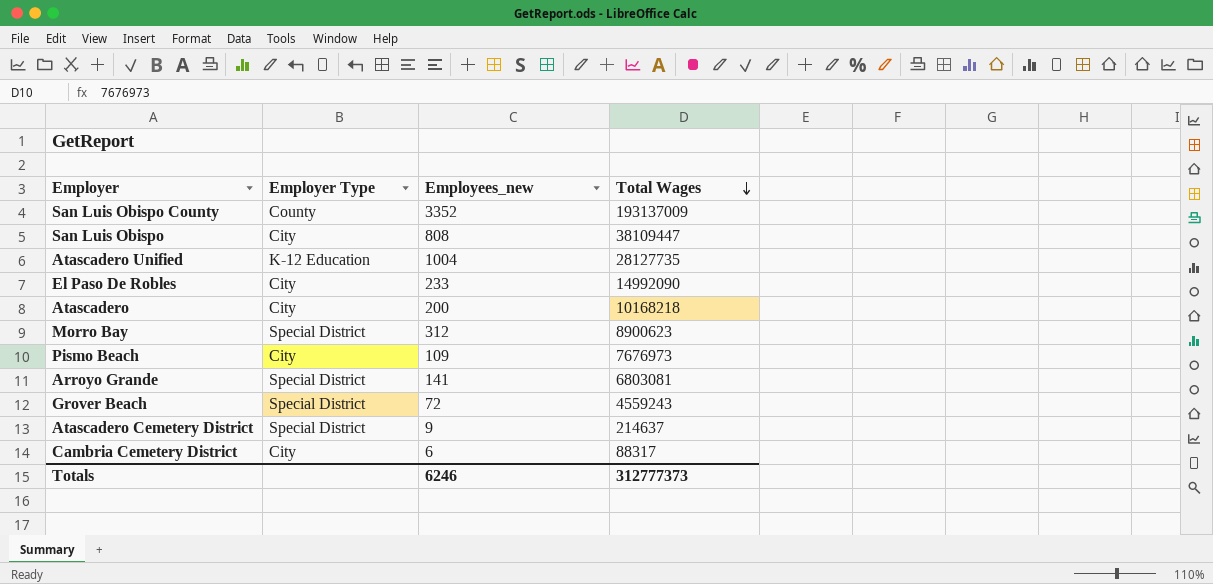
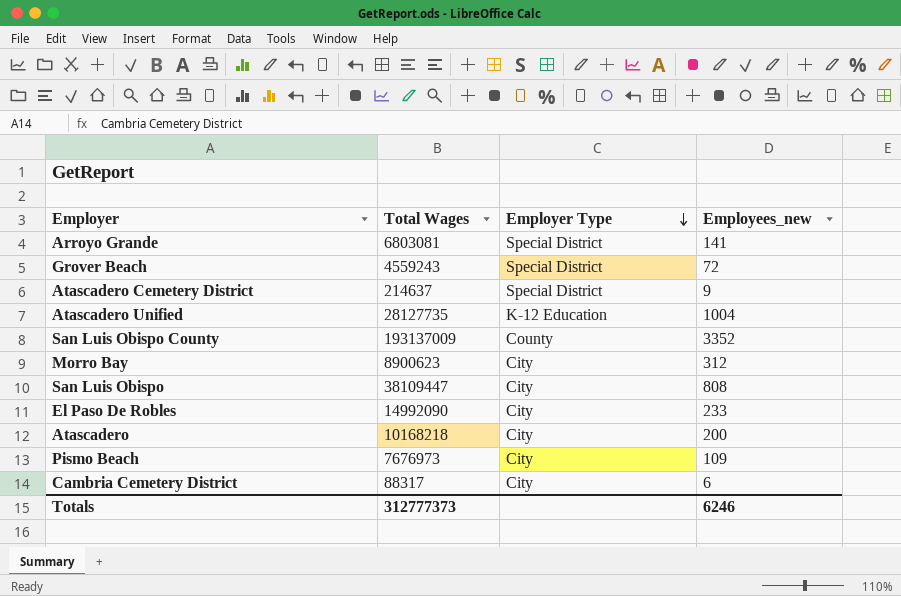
row order: Total Wages descending -> Employer Type descending
column Total Wages | position: 4 -> 2
Morro Bay | Employer Type: Special District -> City

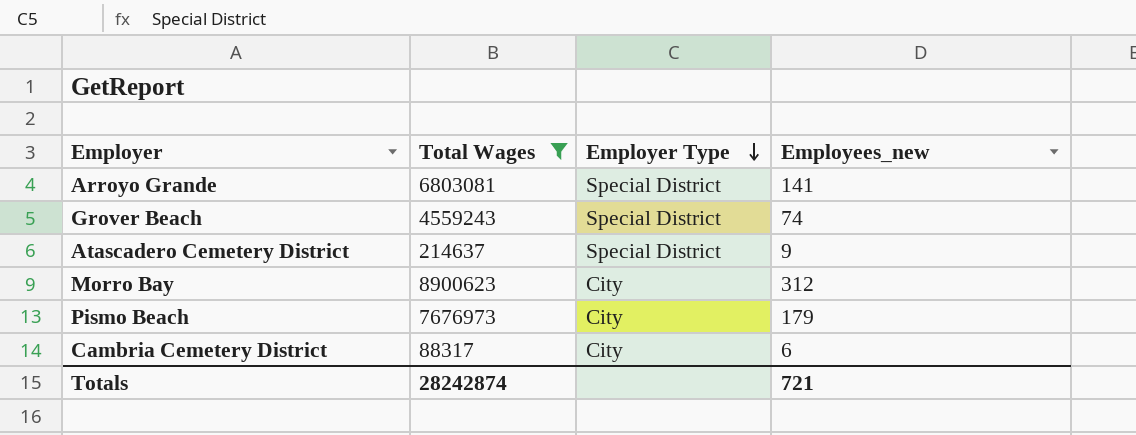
filter: none -> Total Wages <= 8900623
Grover Beach | Employees_new: 72 -> 74
Pismo Beach | Employees_new: 109 -> 179
Totals | Total Wages: 312777373 -> 28242874
Totals | Employees_new: 6246 -> 721

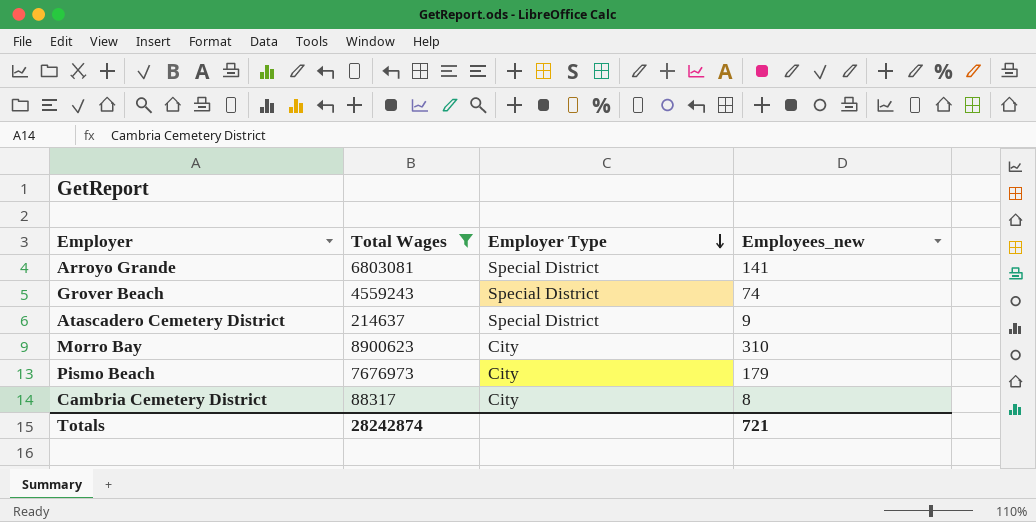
Morro Bay | Employees_new: 312 -> 310
Cambria Cemetery District | Employees_new: 6 -> 8

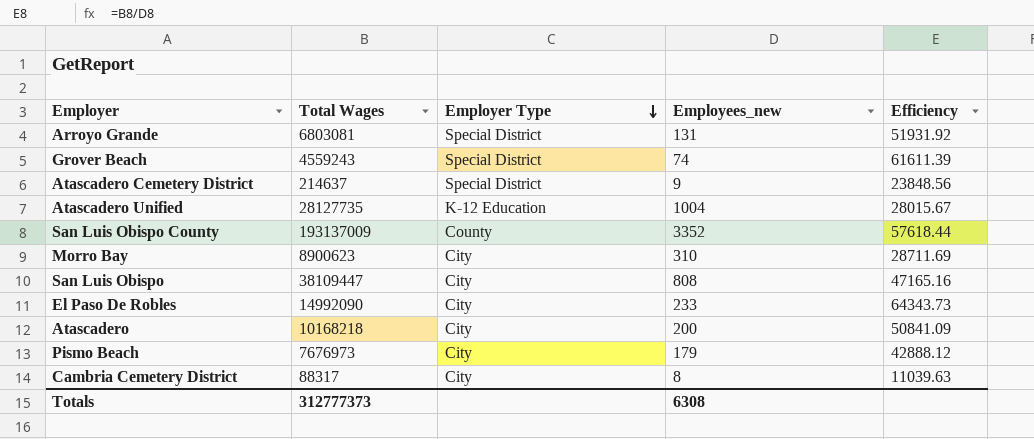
filter: Total Wages <= 8900623 -> none
column Efficiency | formula: none -> [Total Wages] / [Employees_new]
Arroyo Grande | Employees_new: 141 -> 131
Totals | Total Wages: 28242874 -> 312777373
Totals | Employees_new: 721 -> 6308

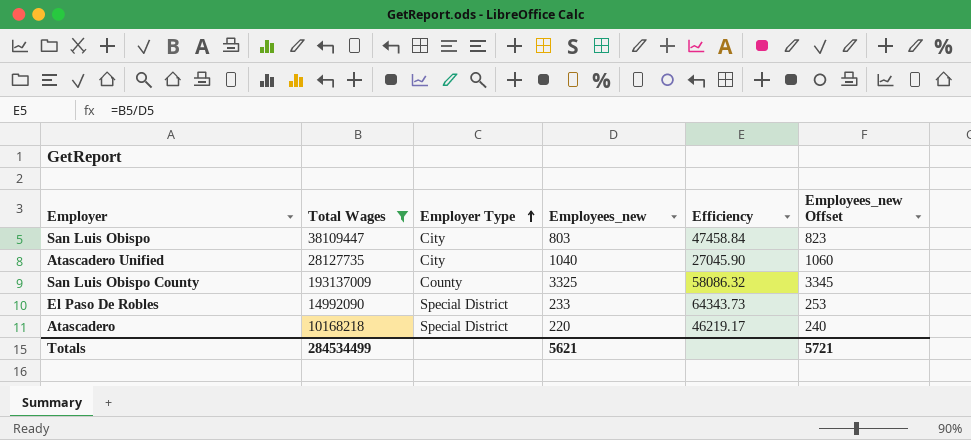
filter: none -> Total Wages >= 10168218
row order: Employer Type descending -> Employer Type ascending
column Employees_new Offset | formula: none -> [Employees_new] + 20
San Luis Obispo | Employees_new: 808 -> 803
San Luis Obispo | Efficiency: 47165.16 -> 47458.84
Atascadero Unified | Employer Type: K-12 Education -> City
Atascadero Unified | Employees_new: 1004 -> 1040
Atascadero Unified | Efficiency: 28015.67 -> 27045.90
San Luis Obispo County | Employees_new: 3352 -> 3325
San Luis Obispo County | Efficiency: 57618.44 -> 58086.32
El Paso De Robles | Employer Type: City -> Special District
Atascadero | Employer Type: City -> Special District
Atascadero | Employees_new: 200 -> 220
Atascadero | Efficiency: 50841.09 -> 46219.17
Totals | Total Wages: 312777373 -> 284534499
Totals | Employees_new: 6308 -> 5621

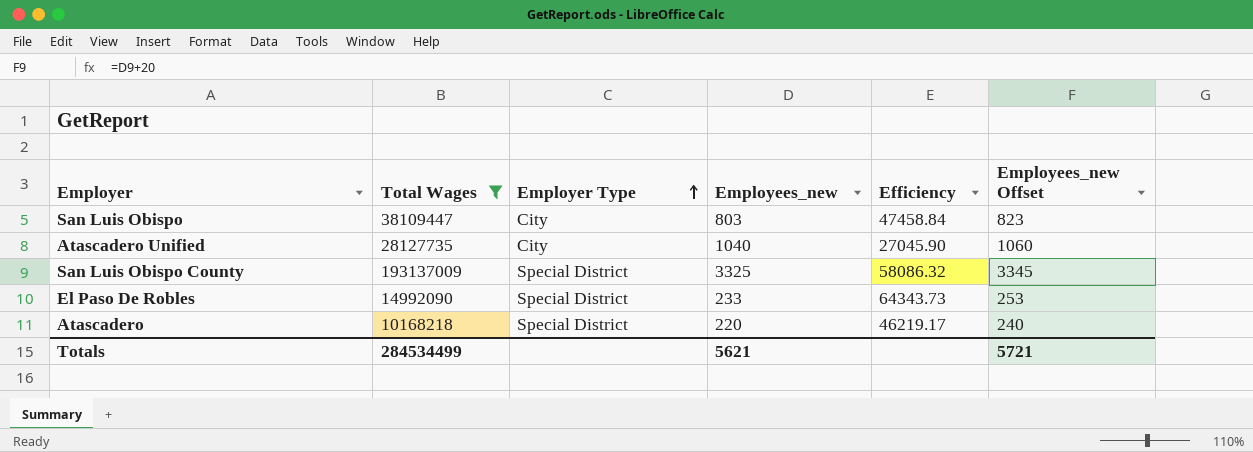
San Luis Obispo County | Employer Type: County -> Special District

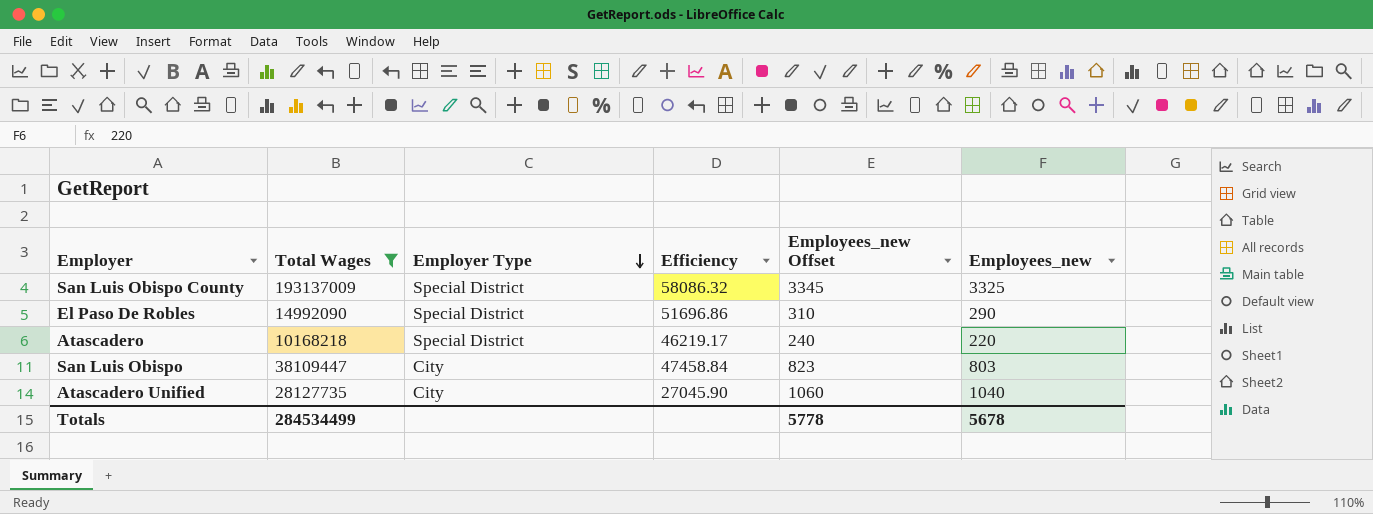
row order: Employer Type ascending -> Employer Type descending
column Employees_new | position: 4 -> 6
El Paso De Robles | Efficiency: 64343.73 -> 51696.86
El Paso De Robles | Employees_new Offset: 253 -> 310
El Paso De Robles | Employees_new: 233 -> 290
Totals | Employees_new Offset: 5721 -> 5778
Totals | Employees_new: 5621 -> 5678

